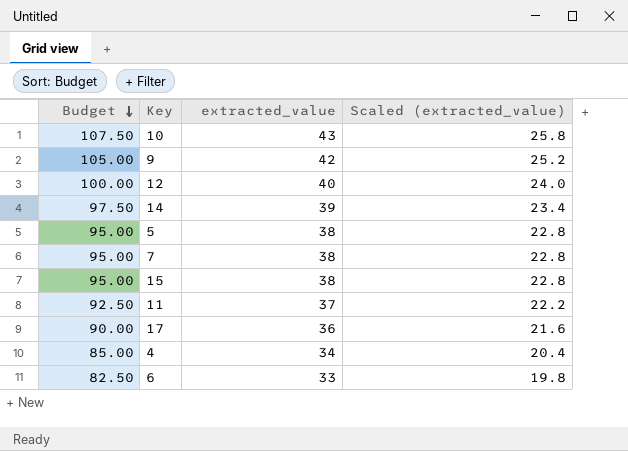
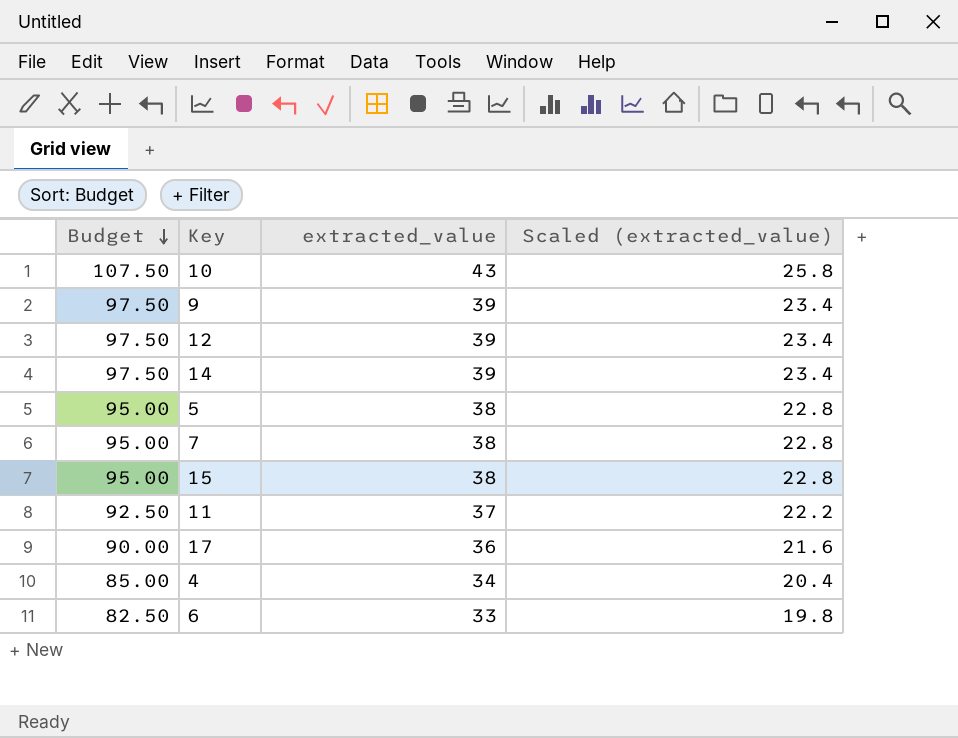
9 | Budget: 105.00 -> 97.50
9 | extracted_value: 42 -> 39
9 | Scaled (extracted_value): 25.2 -> 23.4
12 | Budget: 100.00 -> 97.50
12 | extracted_value: 40 -> 39
12 | Scaled (extracted_value): 24.0 -> 23.4

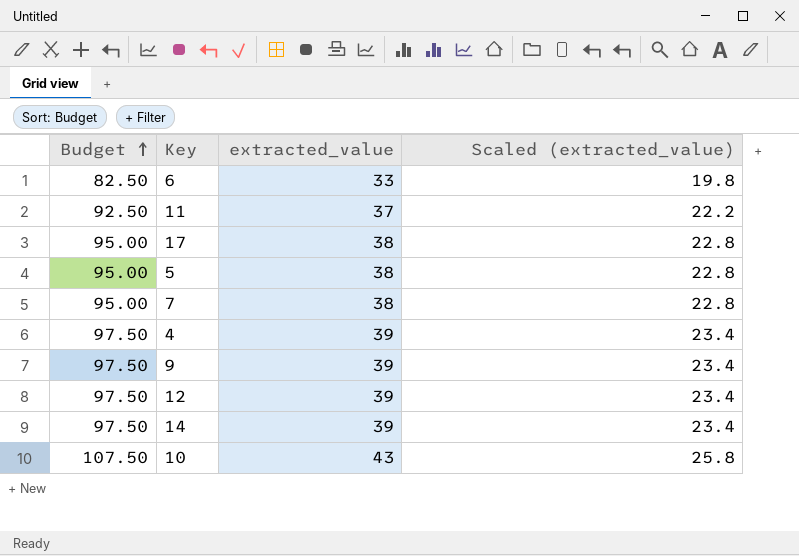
row order: Budget descending -> Budget ascending
row 15: 95.00 | 38 | 22.8 -> none
17 | Budget: 90.00 -> 95.00
17 | extracted_value: 36 -> 38
17 | Scaled (extracted_value): 21.6 -> 22.8
4 | Budget: 85.00 -> 97.50
4 | extracted_value: 34 -> 39
4 | Scaled (extracted_value): 20.4 -> 23.4

